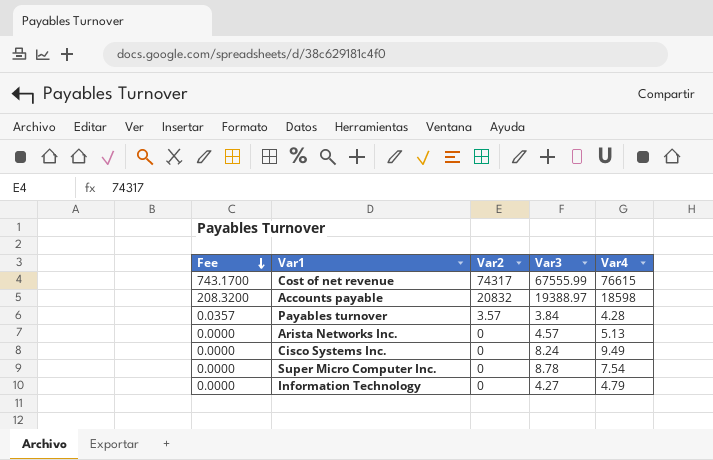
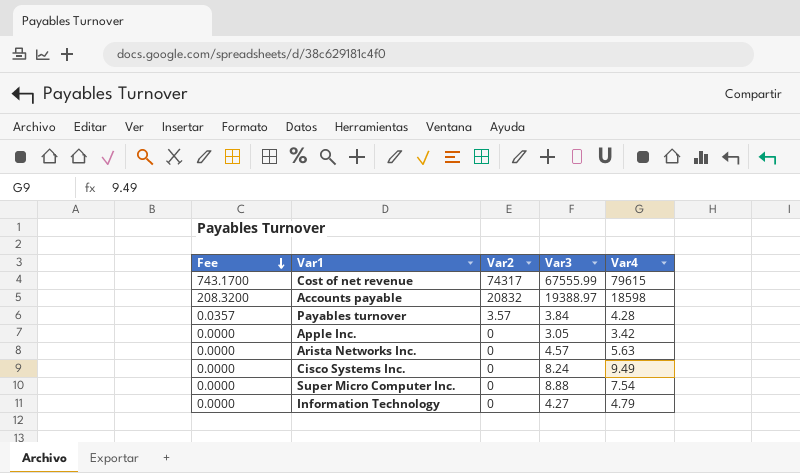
Cost of net revenue | Var4: 76615 -> 79615
row Apple Inc.: none -> 0.0000 | 0 | 3.05 | 3.42
Arista Networks Inc. | Var4: 5.13 -> 5.63
Super Micro Computer Inc. | Var3: 8.78 -> 8.88

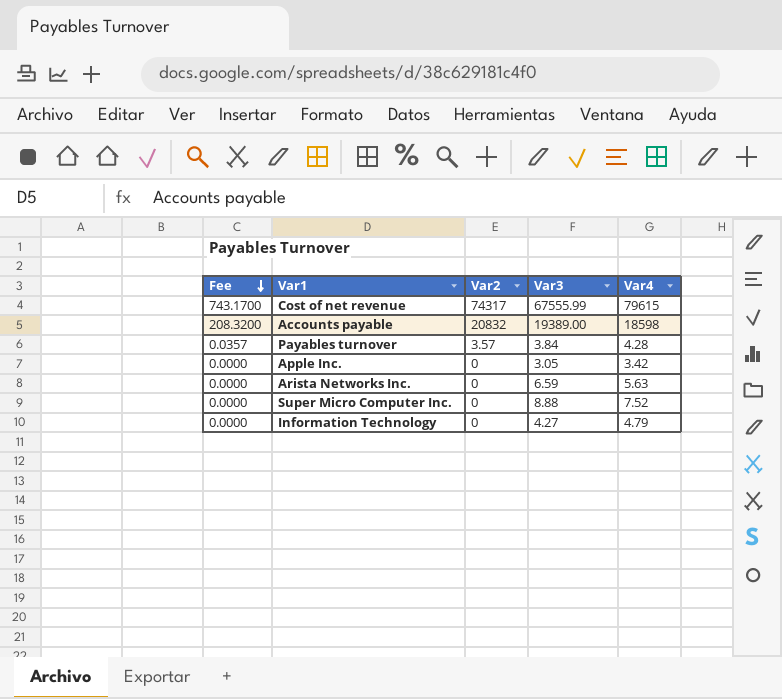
row Cisco Systems Inc.: 0.0000 | 0 | 8.24 | 9.49 -> none
Accounts payable | Var3: 19388.97 -> 19389.00
Arista Networks Inc. | Var3: 4.57 -> 6.59
Super Micro Computer Inc. | Var4: 7.54 -> 7.52

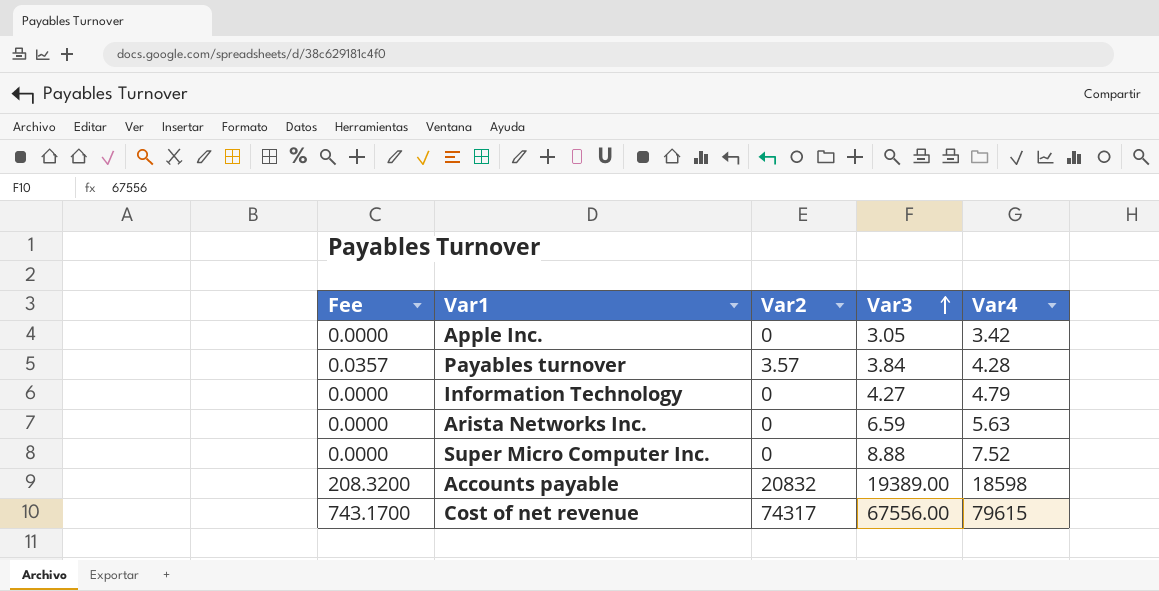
row order: Fee descending -> Var3 ascending
Cost of net revenue | Var3: 67555.99 -> 67556.00

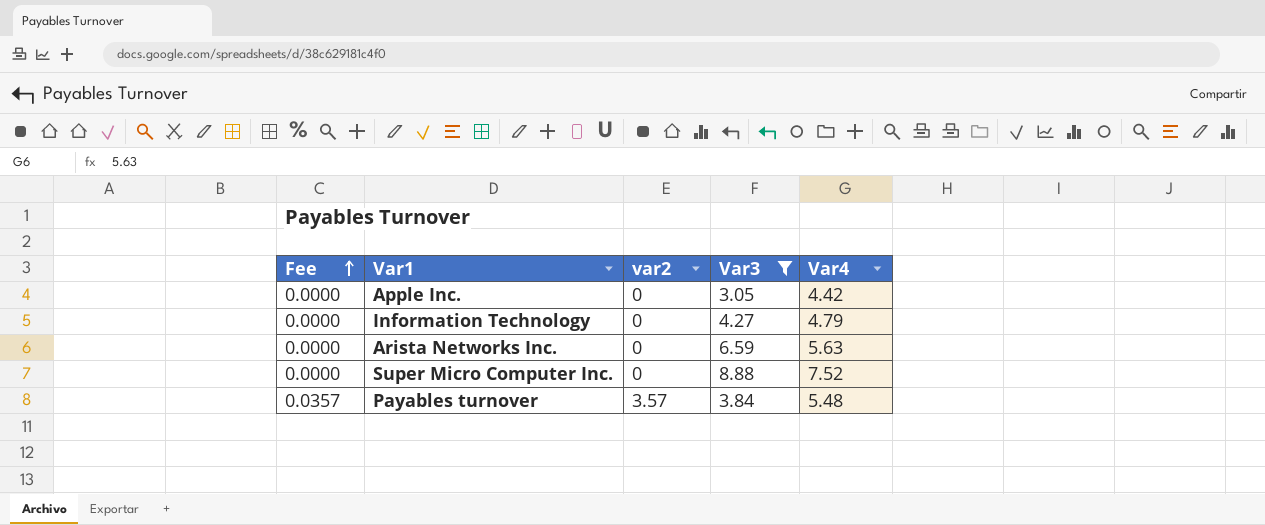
filter: none -> Var3 <= 8.88
row order: Var3 ascending -> Fee ascending
column name: Var2 -> var2
Apple Inc. | Var4: 3.42 -> 4.42
Payables turnover | Var4: 4.28 -> 5.48

